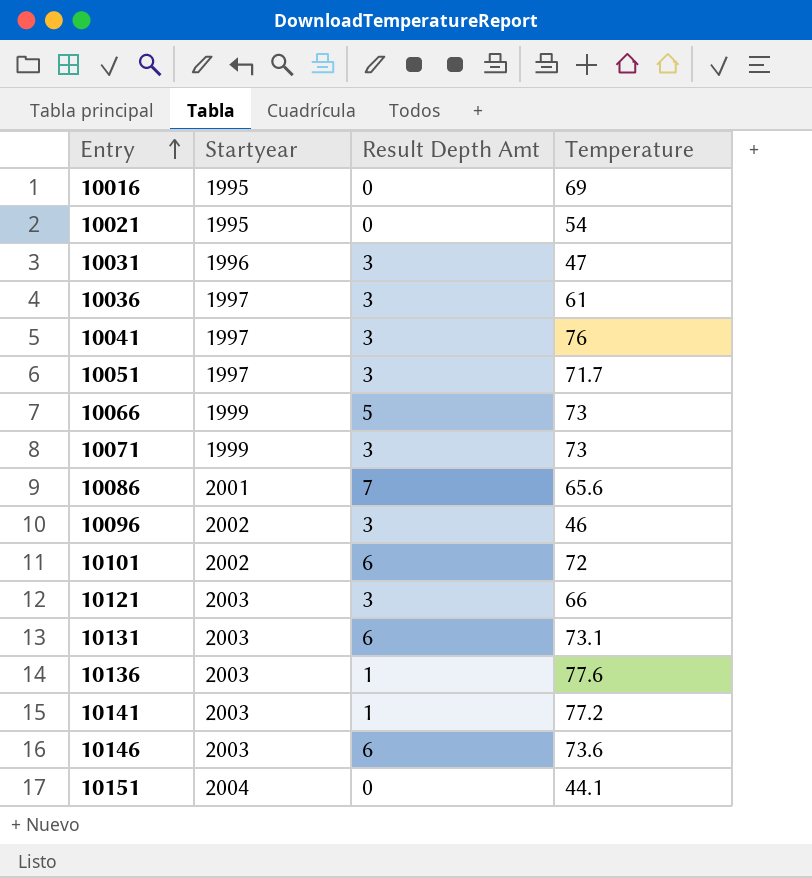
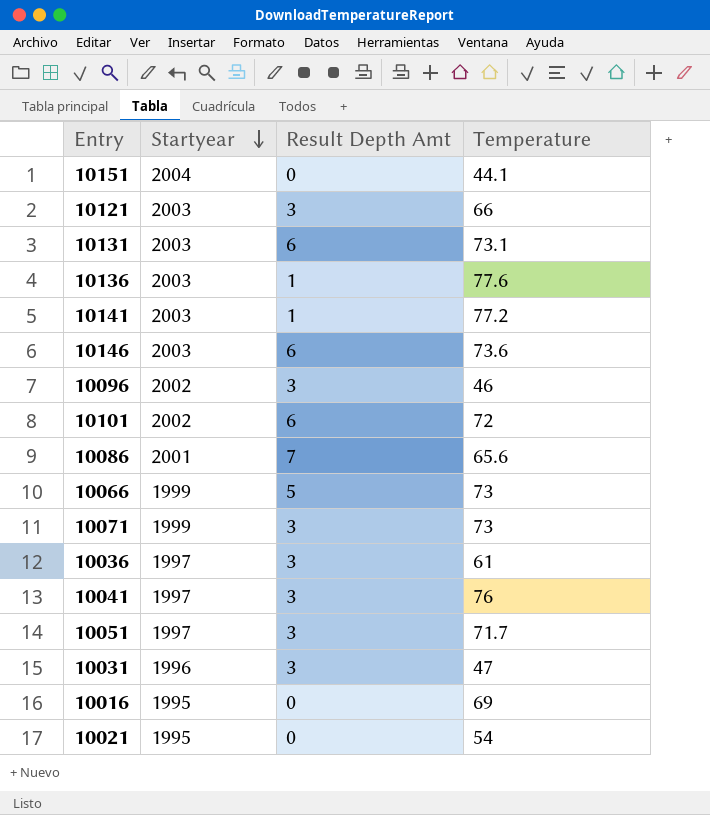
row order: Entry ascending -> Startyear descending

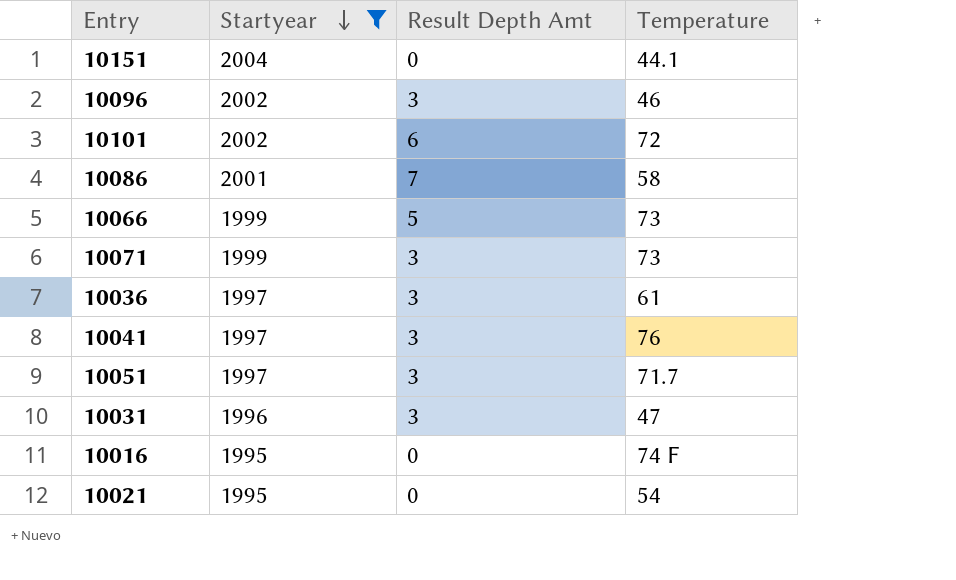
filter: none -> Startyear != 2003
10086 | Temperature: 65.6 -> 58
10016 | Temperature: 69 -> 74 F

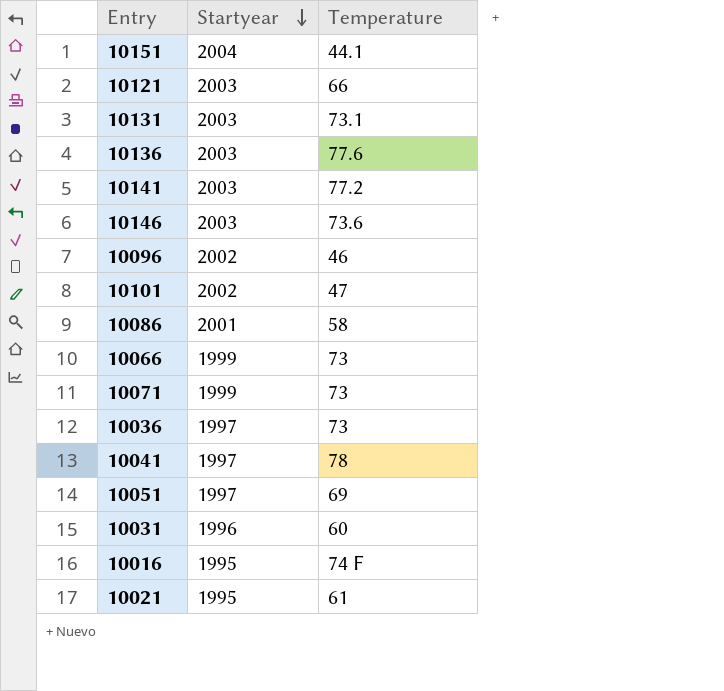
filter: Startyear != 2003 -> none
column Result Depth Amt | position: 3 -> none
10101 | Temperature: 72 -> 47
10036 | Temperature: 61 -> 73
10041 | Temperature: 76 -> 78
10051 | Temperature: 71.7 -> 69
10031 | Temperature: 47 -> 60
10021 | Temperature: 54 -> 61

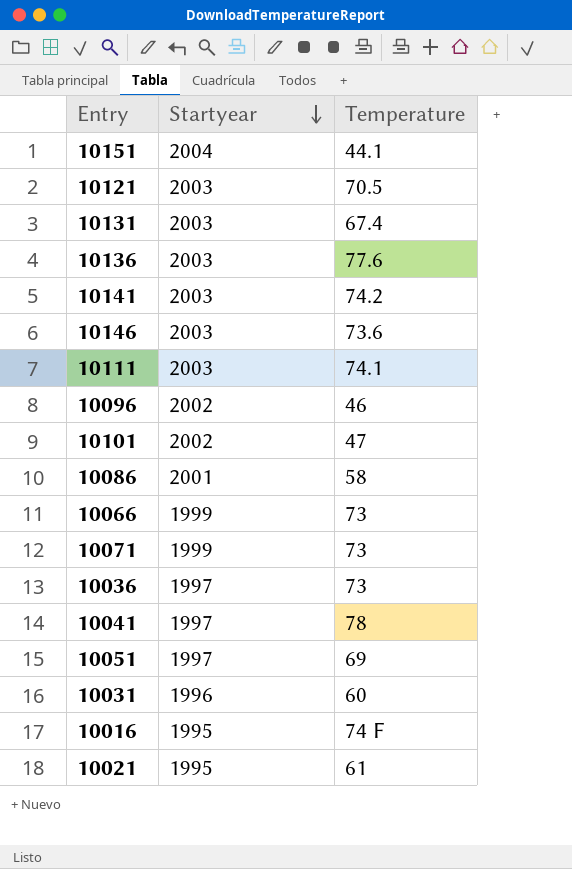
10121 | Temperature: 66 -> 70.5
10131 | Temperature: 73.1 -> 67.4
10141 | Temperature: 77.2 -> 74.2
row 10111: none -> 2003 | 74.1

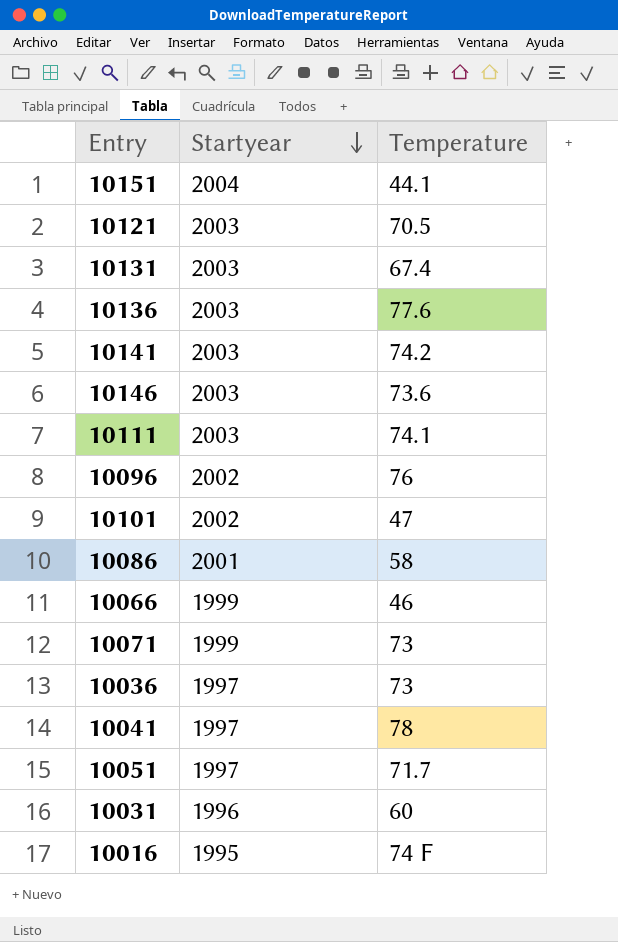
row 10021: 1995 | 61 -> none
10096 | Temperature: 46 -> 76
10066 | Temperature: 73 -> 46
10051 | Temperature: 69 -> 71.7

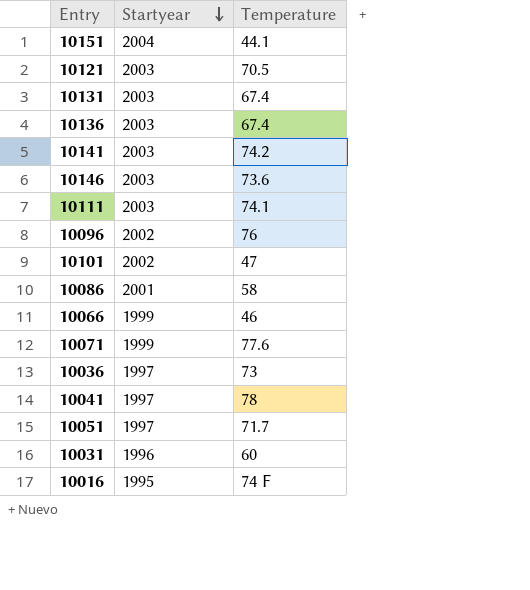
10136 | Temperature: 77.6 -> 67.4
10071 | Temperature: 73 -> 77.6

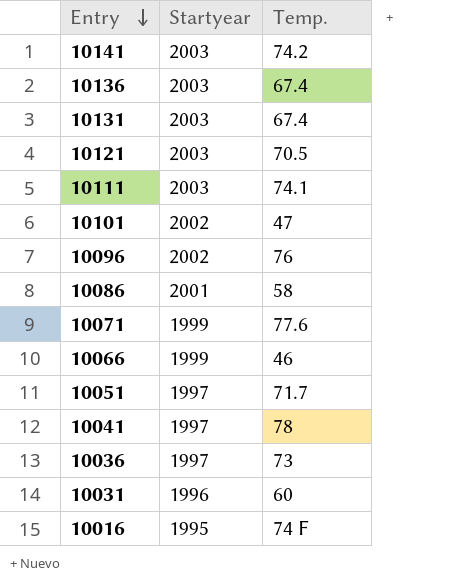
row order: Startyear descending -> Entry descending
column name: Temperature -> Temp.
row 10151: 2004 | 44.1 -> none
row 10146: 2003 | 73.6 -> none

